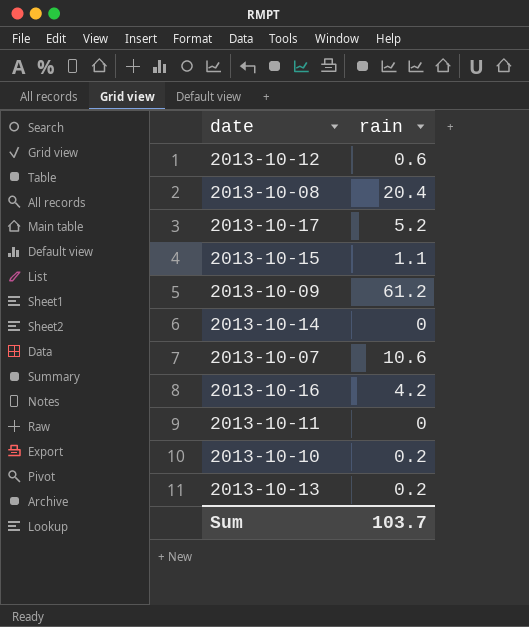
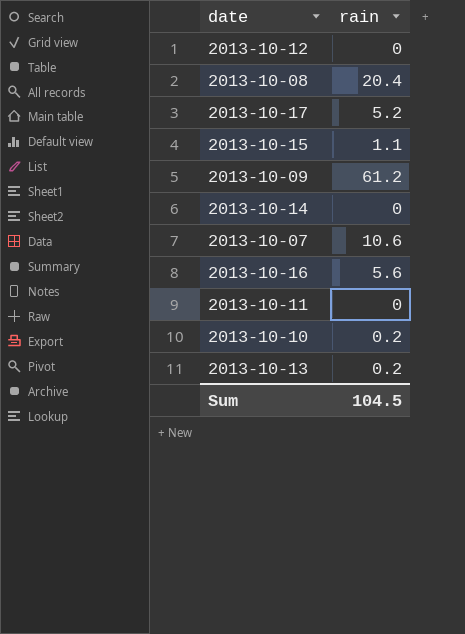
2013-10-12 | rain: 0.6 -> 0
2013-10-16 | rain: 4.2 -> 5.6
Sum | rain: 103.7 -> 104.5

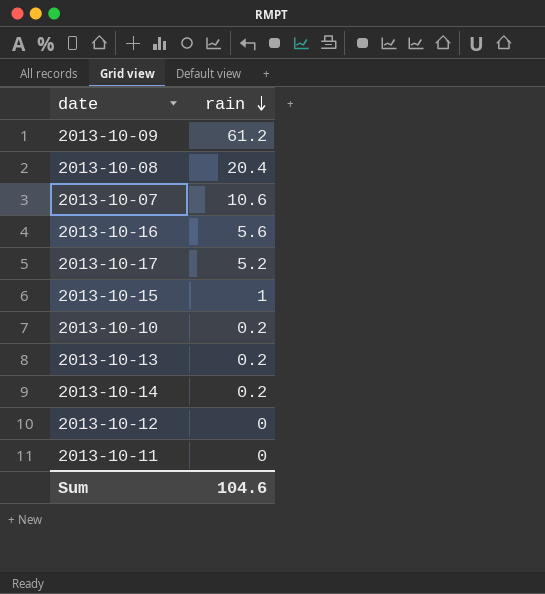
row order: none -> rain descending
2013-10-15 | rain: 1.1 -> 1
2013-10-14 | rain: 0 -> 0.2
Sum | rain: 104.5 -> 104.6

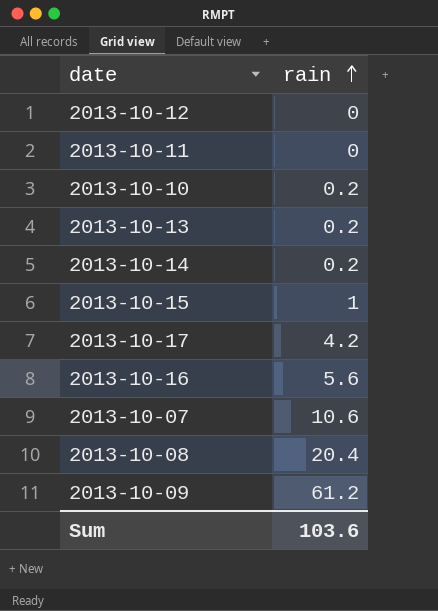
row order: rain descending -> rain ascending
2013-10-17 | rain: 5.2 -> 4.2
Sum | rain: 104.6 -> 103.6

